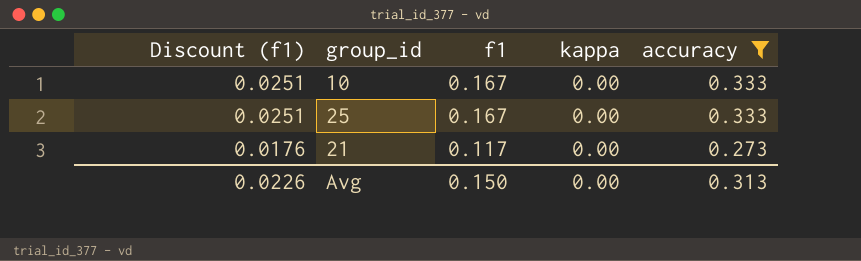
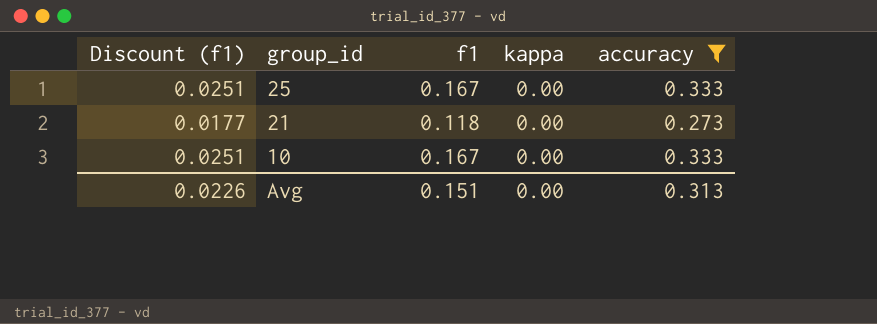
row order: Discount (f1) descending -> group_id descending
21 | Discount (f1): 0.0176 -> 0.0177
21 | f1: 0.117 -> 0.118
Avg | f1: 0.150 -> 0.151

